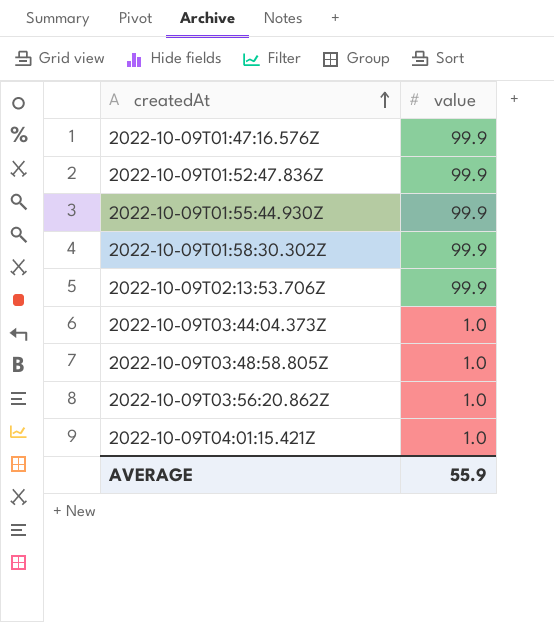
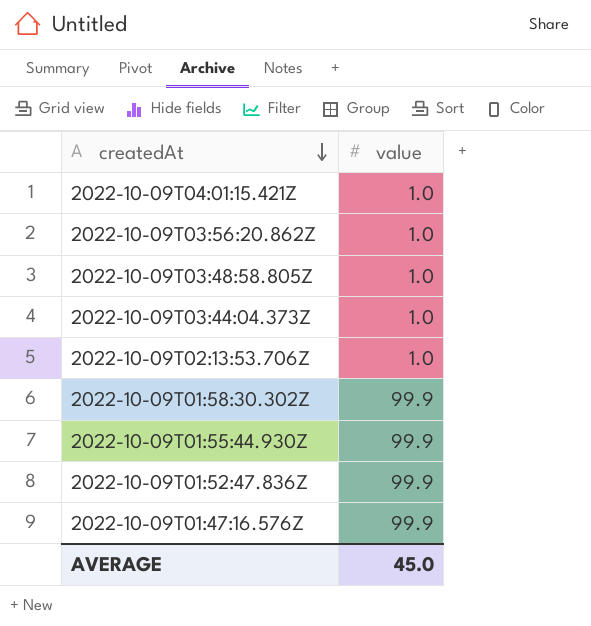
row order: createdAt ascending -> createdAt descending
2022-10-09T02:13:53.706Z | value: 99.9 -> 1.0
AVERAGE | value: 55.9 -> 45.0

